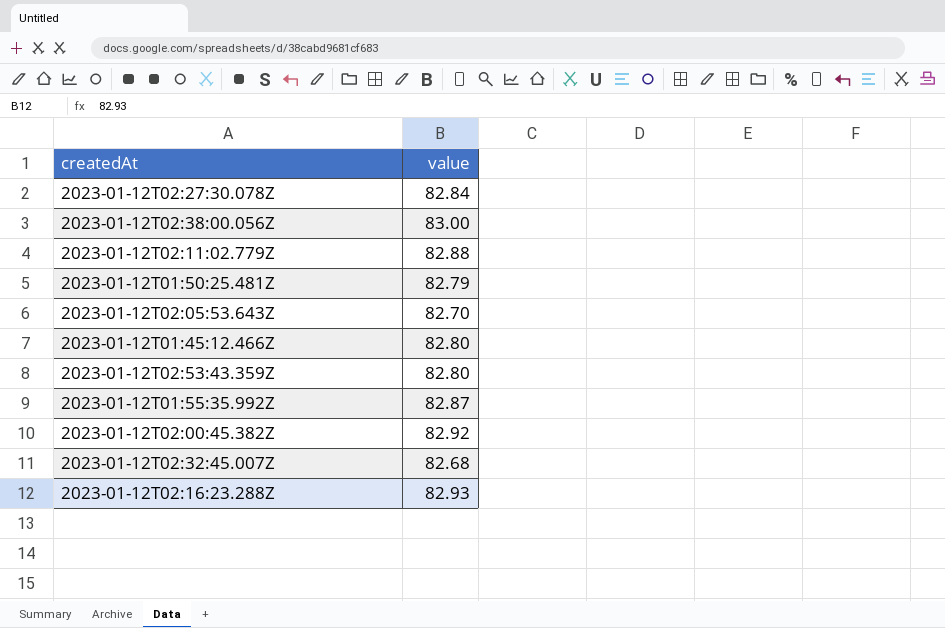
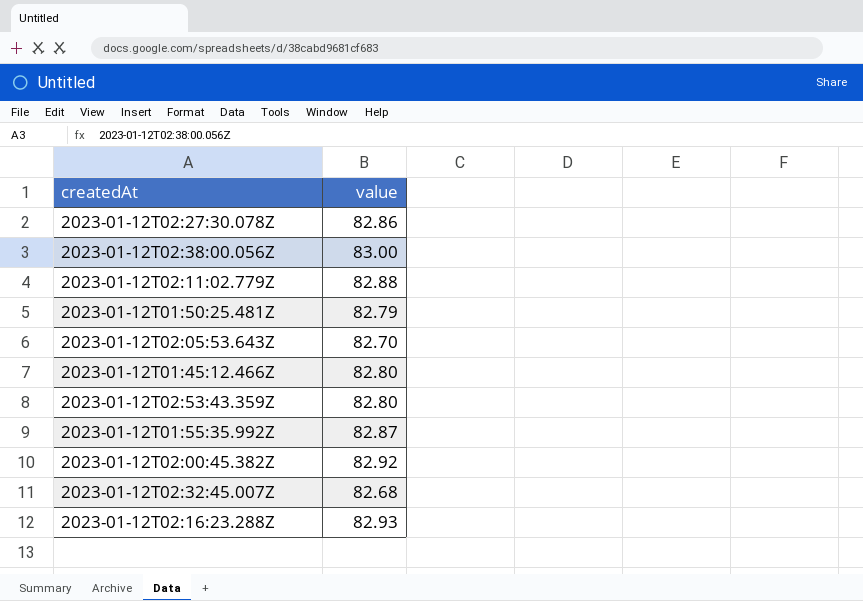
2023-01-12T02:27:30.078Z | value: 82.84 -> 82.86

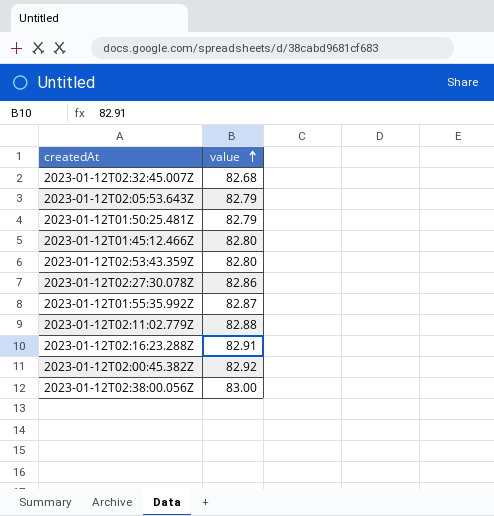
row order: none -> value ascending
2023-01-12T02:05:53.643Z | value: 82.70 -> 82.79
2023-01-12T02:16:23.288Z | value: 82.93 -> 82.91

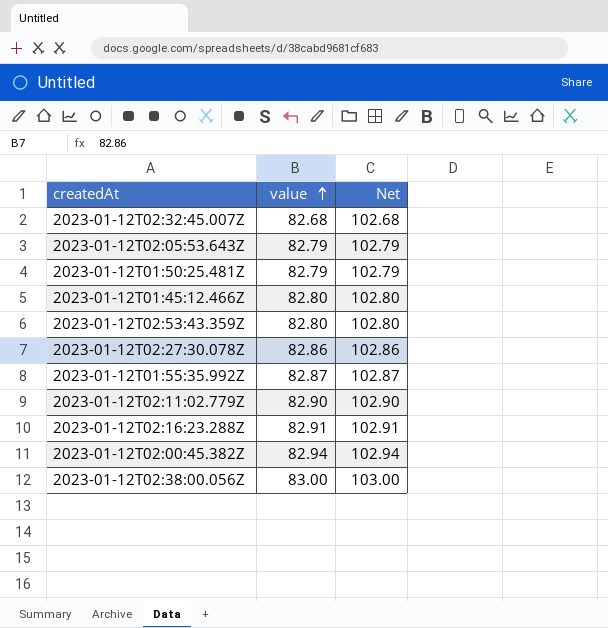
column Net | formula: none -> [value] + 20
2023-01-12T02:11:02.779Z | value: 82.88 -> 82.90
2023-01-12T02:00:45.382Z | value: 82.92 -> 82.94

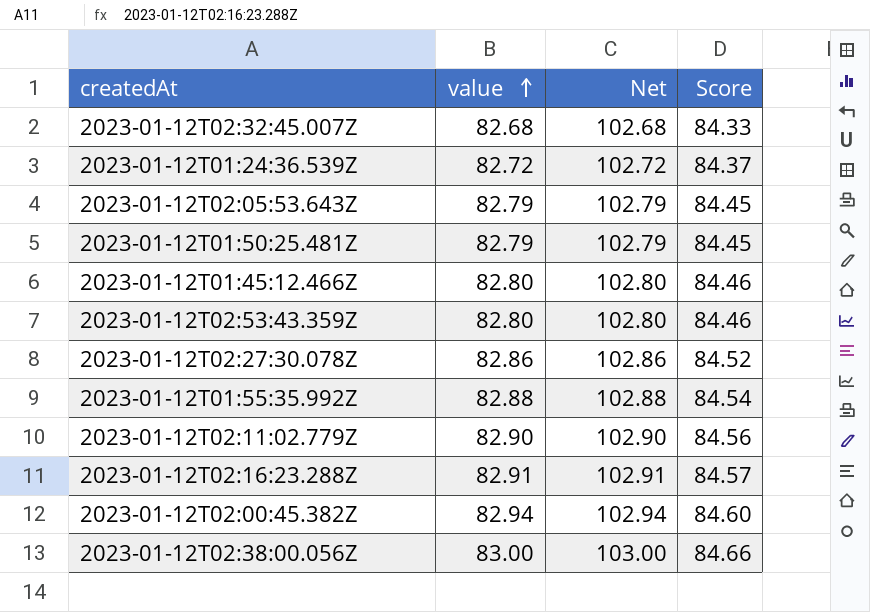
column Score | formula: none -> [value] * 1.02
row 2023-01-12T01:24:36.539Z: none -> 82.72 | 102.72 | 84.37
2023-01-12T01:55:35.992Z | value: 82.87 -> 82.88
2023-01-12T01:55:35.992Z | Net: 102.87 -> 102.88

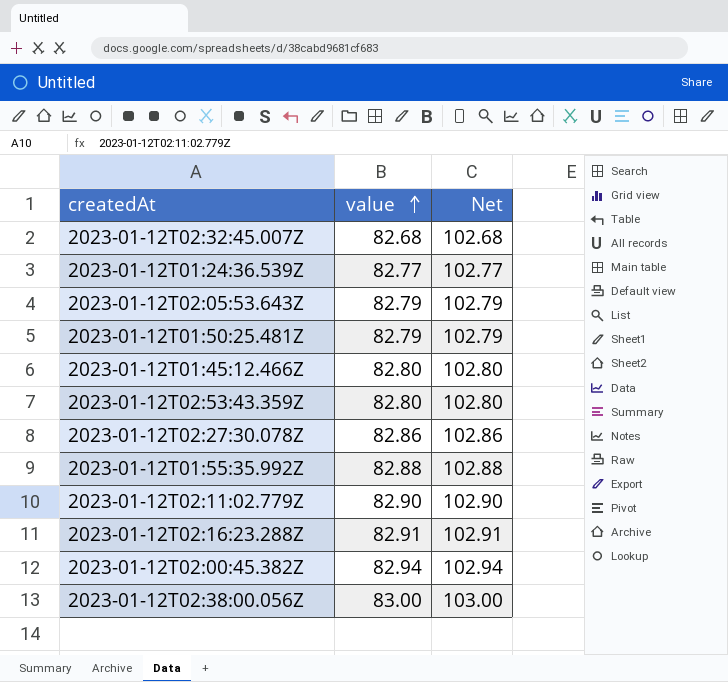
column Score | formula: [value] * 1.02 -> none
2023-01-12T01:24:36.539Z | value: 82.72 -> 82.77
2023-01-12T01:24:36.539Z | Net: 102.72 -> 102.77

